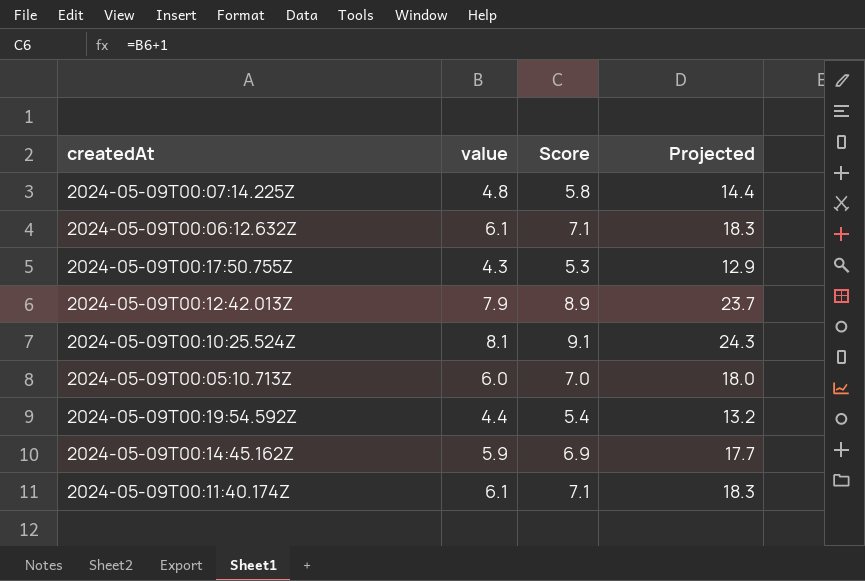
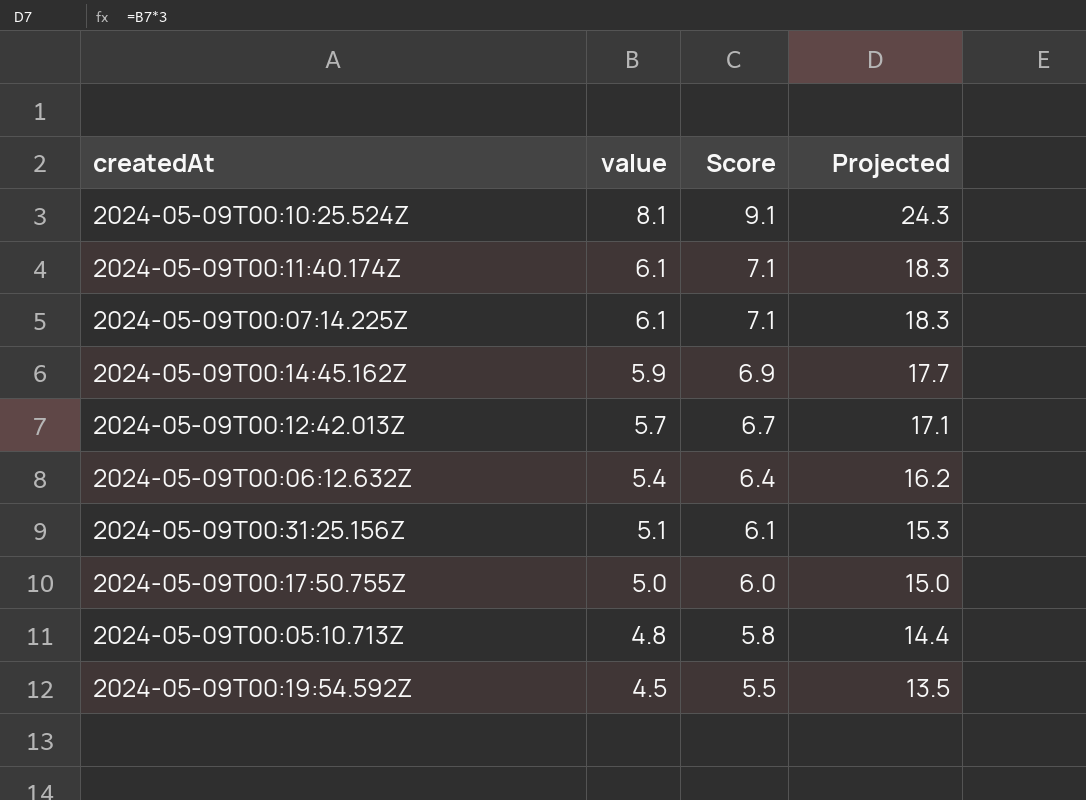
row order: none -> value descending
2024-05-09T00:07:14.225Z | value: 4.8 -> 6.1
2024-05-09T00:07:14.225Z | Score: 5.8 -> 7.1
2024-05-09T00:07:14.225Z | Projected: 14.4 -> 18.3
2024-05-09T00:12:42.013Z | value: 7.9 -> 5.7
2024-05-09T00:12:42.013Z | Score: 8.9 -> 6.7
2024-05-09T00:12:42.013Z | Projected: 23.7 -> 17.1
2024-05-09T00:06:12.632Z | value: 6.1 -> 5.4
2024-05-09T00:06:12.632Z | Score: 7.1 -> 6.4
2024-05-09T00:06:12.632Z | Projected: 18.3 -> 16.2
row 2024-05-09T00:31:25.156Z: none -> 5.1 | 6.1 | 15.3
2024-05-09T00:17:50.755Z | value: 4.3 -> 5.0
2024-05-09T00:17:50.755Z | Score: 5.3 -> 6.0
2024-05-09T00:17:50.755Z | Projected: 12.9 -> 15.0
2024-05-09T00:05:10.713Z | value: 6.0 -> 4.8
2024-05-09T00:05:10.713Z | Score: 7.0 -> 5.8
2024-05-09T00:05:10.713Z | Projected: 18.0 -> 14.4
2024-05-09T00:19:54.592Z | value: 4.4 -> 4.5
2024-05-09T00:19:54.592Z | Score: 5.4 -> 5.5
2024-05-09T00:19:54.592Z | Projected: 13.2 -> 13.5

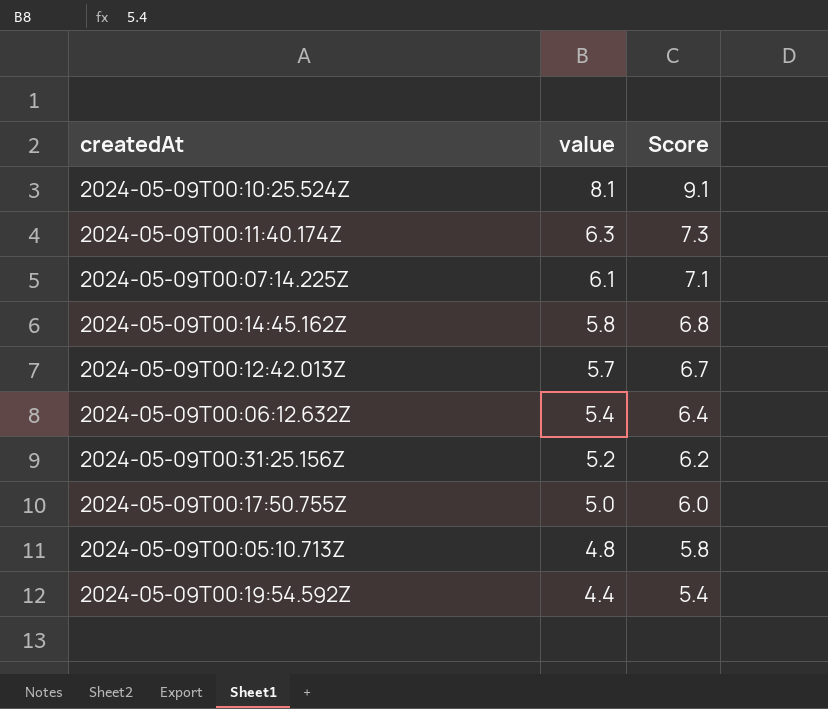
column Projected | formula: [value] * 3 -> none
2024-05-09T00:11:40.174Z | value: 6.1 -> 6.3
2024-05-09T00:11:40.174Z | Score: 7.1 -> 7.3
2024-05-09T00:14:45.162Z | value: 5.9 -> 5.8
2024-05-09T00:14:45.162Z | Score: 6.9 -> 6.8
2024-05-09T00:31:25.156Z | value: 5.1 -> 5.2
2024-05-09T00:31:25.156Z | Score: 6.1 -> 6.2
2024-05-09T00:19:54.592Z | value: 4.5 -> 4.4
2024-05-09T00:19:54.592Z | Score: 5.5 -> 5.4

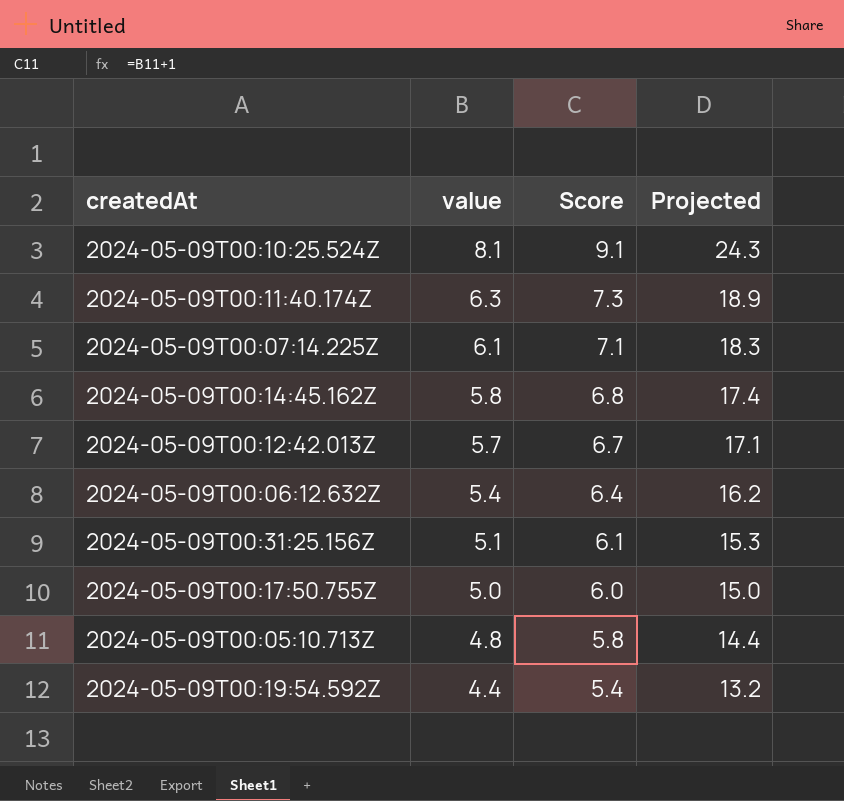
column Projected | formula: none -> [value] * 3
2024-05-09T00:31:25.156Z | value: 5.2 -> 5.1
2024-05-09T00:31:25.156Z | Score: 6.2 -> 6.1

